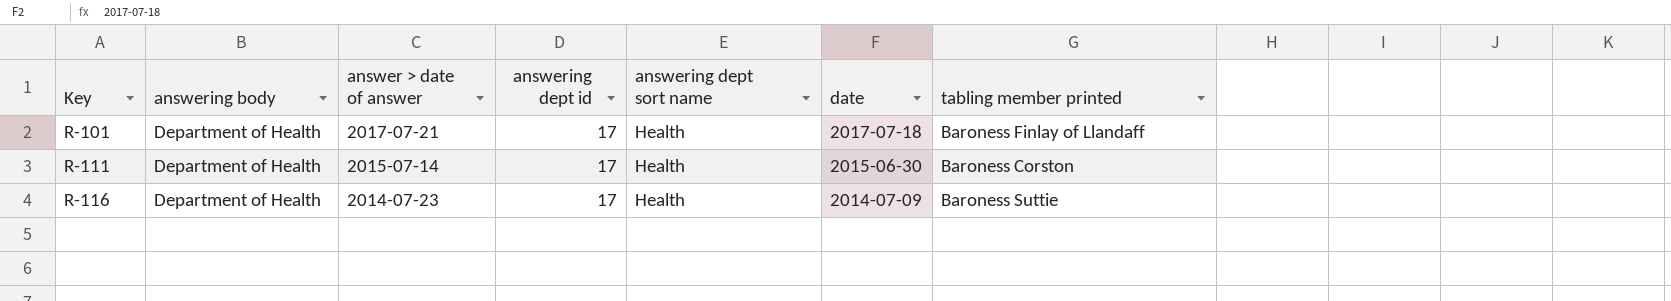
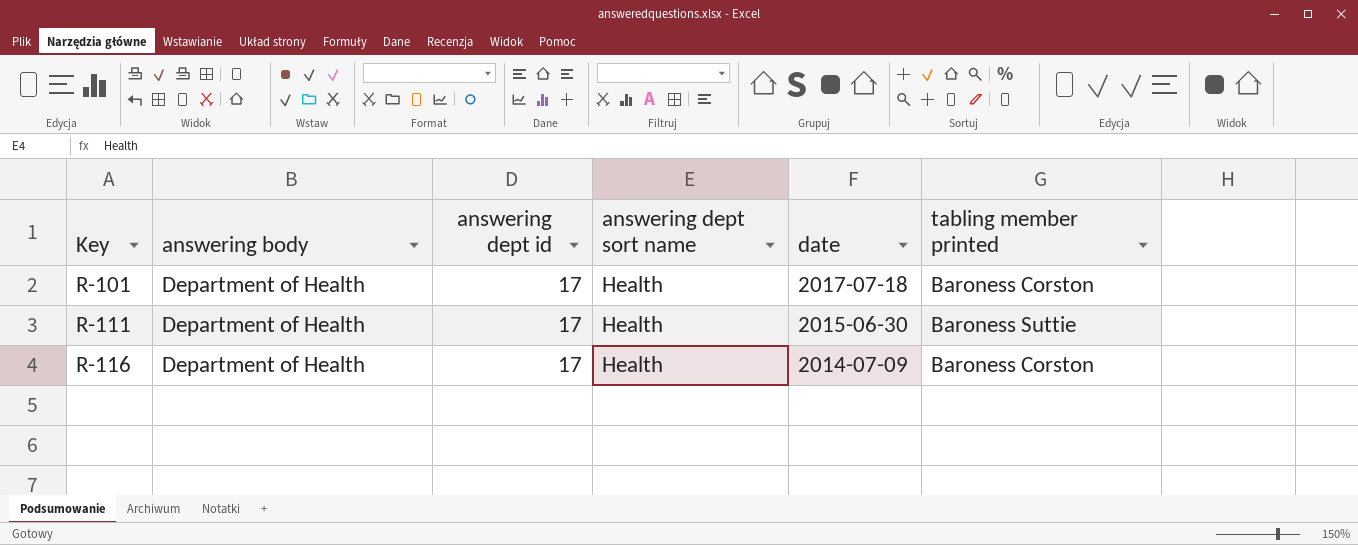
column answer > date of answer | position: 3 -> none
R-101 | tabling member printed: Baroness Finlay of Llandaff -> Baroness Corston
R-111 | tabling member printed: Baroness Corston -> Baroness Suttie
R-116 | tabling member printed: Baroness Suttie -> Baroness Corston

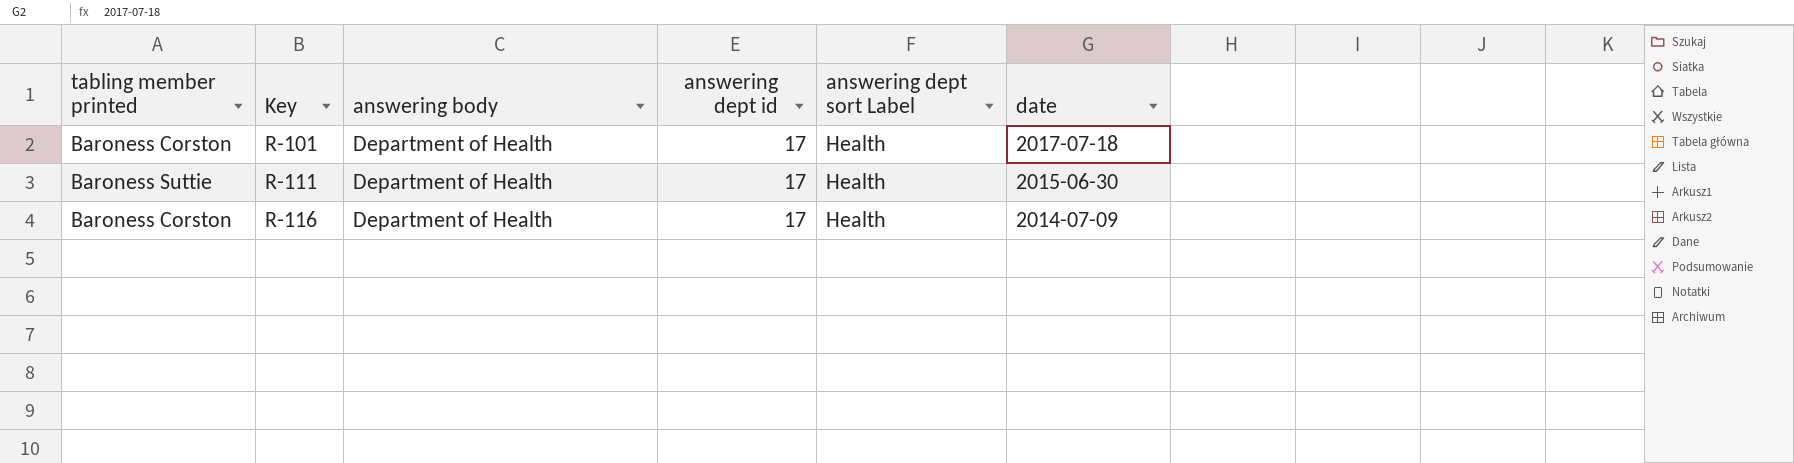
column tabling member printed | position: 6 -> 1
column name: answering dept sort name -> answering dept sort Label

